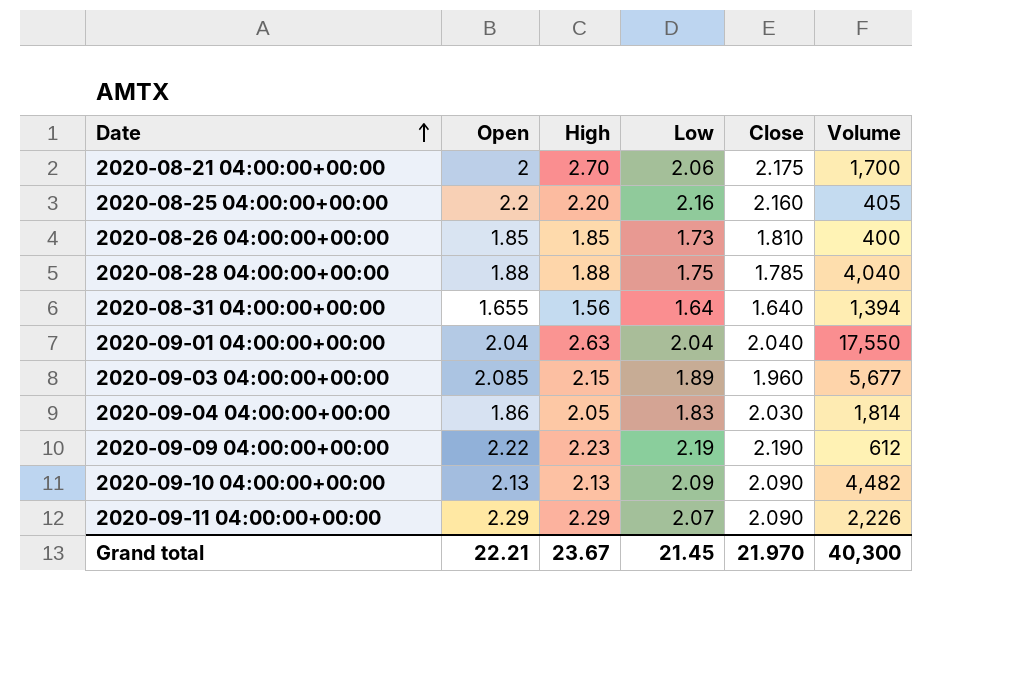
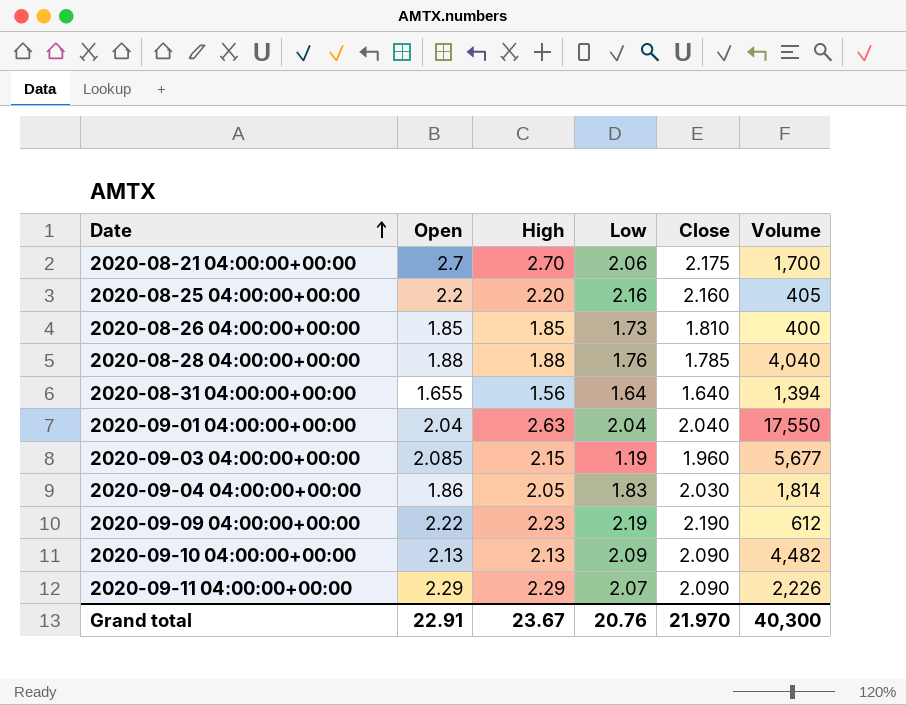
2020-08-21 04:00:00+00:00 | Open: 2 -> 2.7
2020-08-28 04:00:00+00:00 | Low: 1.75 -> 1.76
2020-09-03 04:00:00+00:00 | Low: 1.89 -> 1.19
Grand total | Open: 22.21 -> 22.91
Grand total | Low: 21.45 -> 20.76

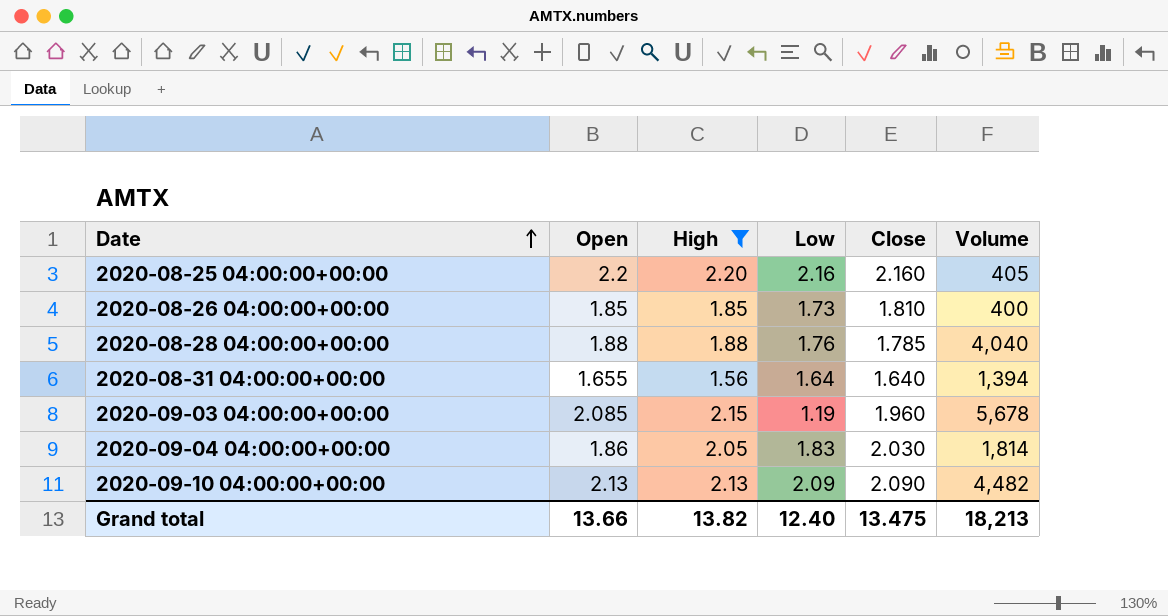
filter: none -> High <= 2.20
2020-09-03 04:00:00+00:00 | Volume: 5,677 -> 5,678
Grand total | Open: 22.91 -> 13.66
Grand total | High: 23.67 -> 13.82
Grand total | Low: 20.76 -> 12.40
Grand total | Close: 21.970 -> 13.475
Grand total | Volume: 40,300 -> 18,213

